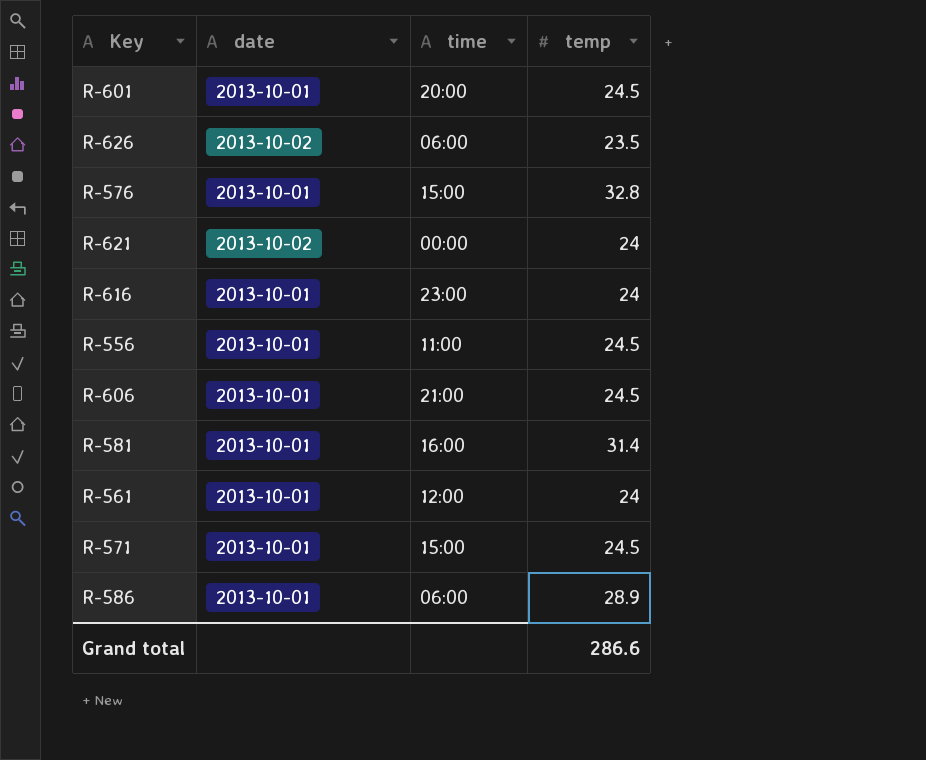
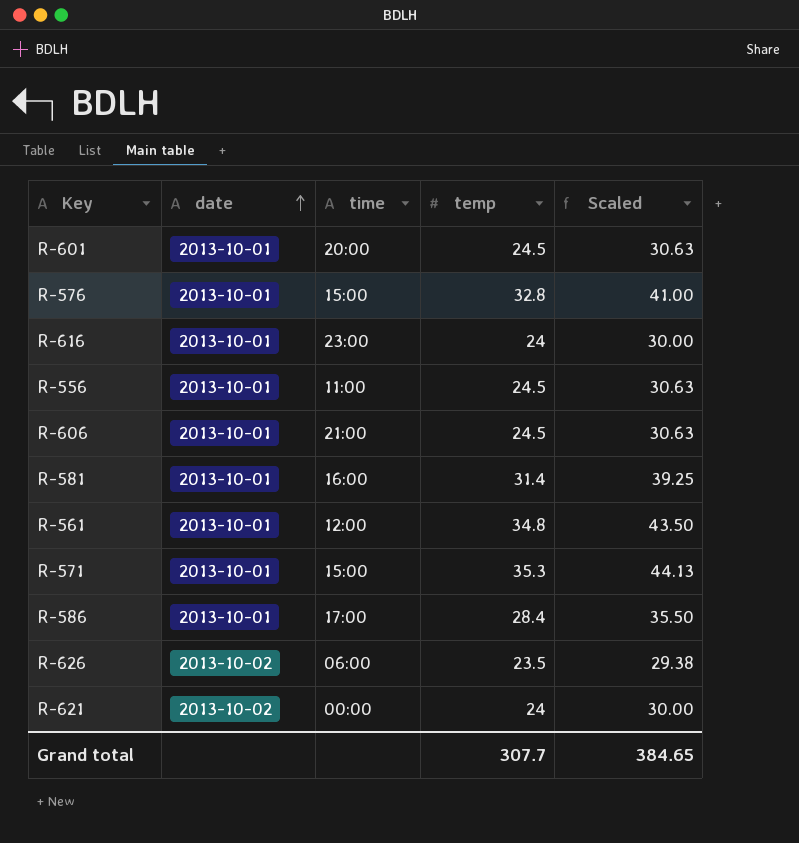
row order: none -> date ascending
column Scaled | formula: none -> [temp] * 1.25
R-561 | temp: 24 -> 34.8
R-571 | temp: 24.5 -> 35.3
R-586 | time: 06:00 -> 17:00
R-586 | temp: 28.9 -> 28.4
Grand total | temp: 286.6 -> 307.7

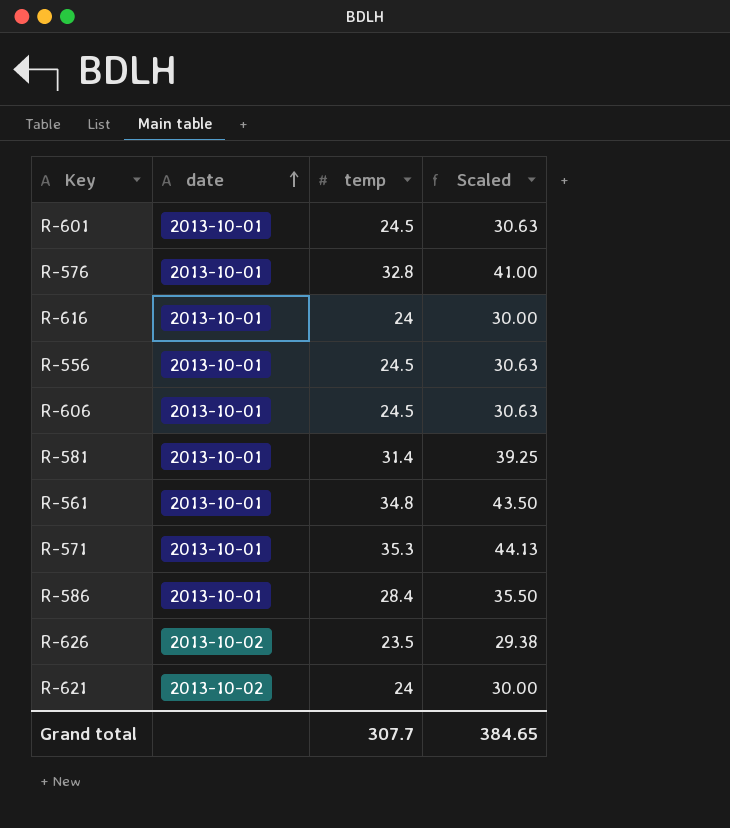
column time | position: 3 -> none

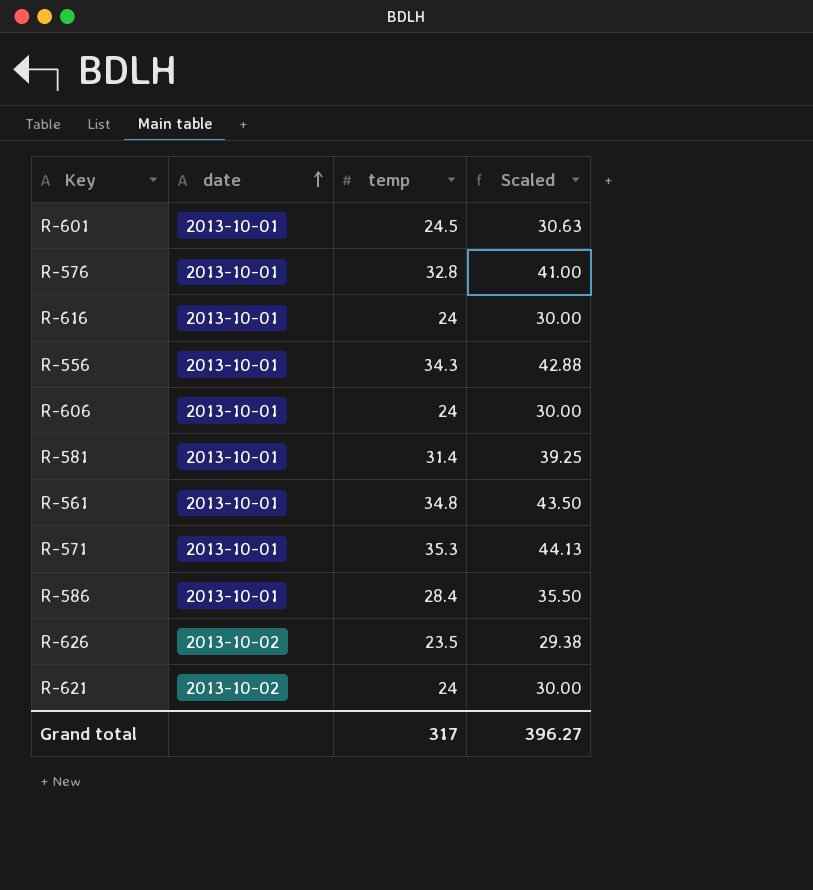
R-556 | temp: 24.5 -> 34.3
R-556 | Scaled: 30.63 -> 42.88
R-606 | temp: 24.5 -> 24
R-606 | Scaled: 30.63 -> 30.00
Grand total | temp: 307.7 -> 317
Grand total | Scaled: 384.65 -> 396.27

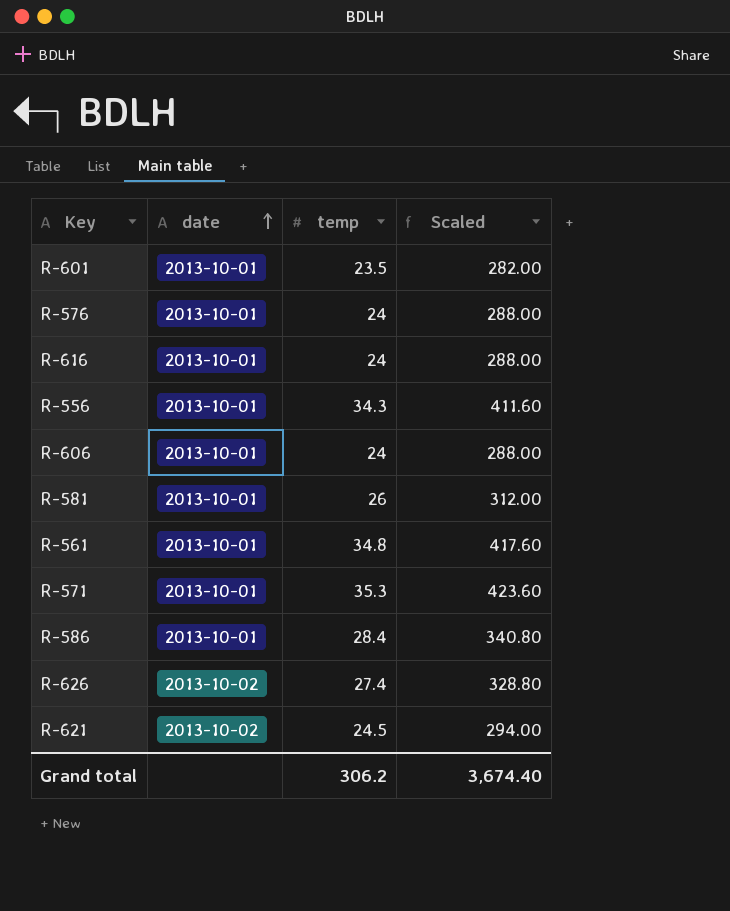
column Scaled | formula: [temp] * 1.25 -> [temp] * 12
R-601 | temp: 24.5 -> 23.5
R-576 | temp: 32.8 -> 24
R-581 | temp: 31.4 -> 26
R-626 | temp: 23.5 -> 27.4
R-621 | temp: 24 -> 24.5
Grand total | temp: 317 -> 306.2
Grand total | Scaled: 396.27 -> 3,674.40

